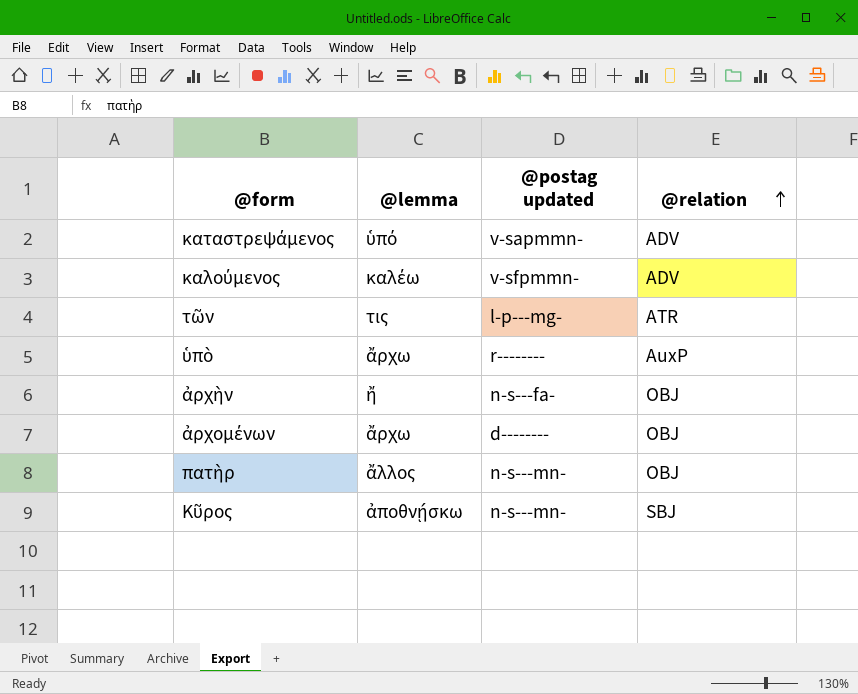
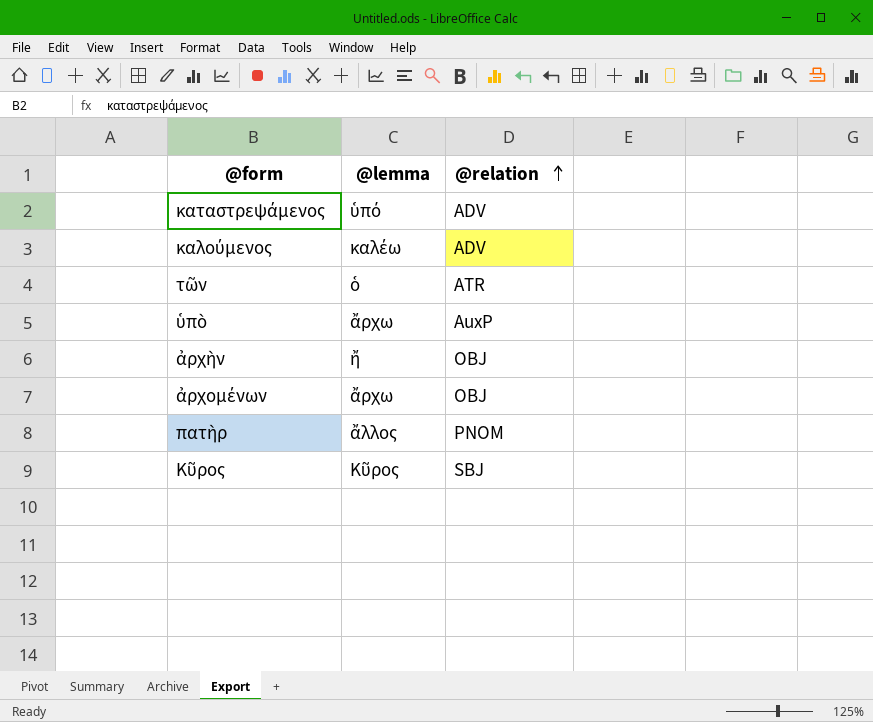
column @postag updated | position: 3 -> none
τῶν | @lemma: τις -> ὁ
πατὴρ | @relation: OBJ -> PNOM
Κῦρος | @lemma: ἀποθνῄσκω -> Κῦρος

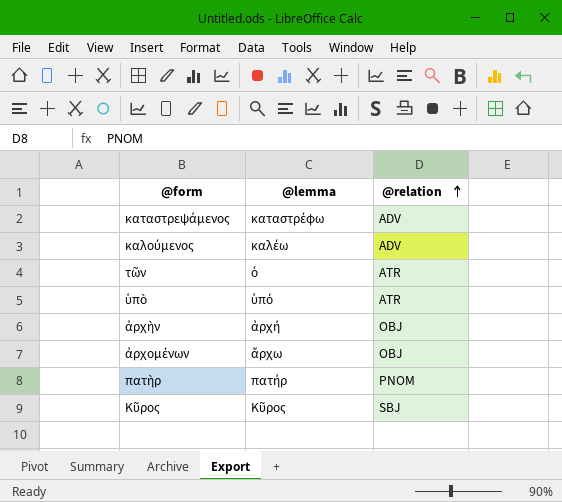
καταστρεψάμενος | @lemma: ὑπό -> καταστρέφω
ὑπὸ | @lemma: ἄρχω -> ὑπό
ὑπὸ | @relation: AuxP -> ATR
ἀρχὴν | @lemma: ἤ -> ἀρχή
πατὴρ | @lemma: ἄλλος -> πατήρ

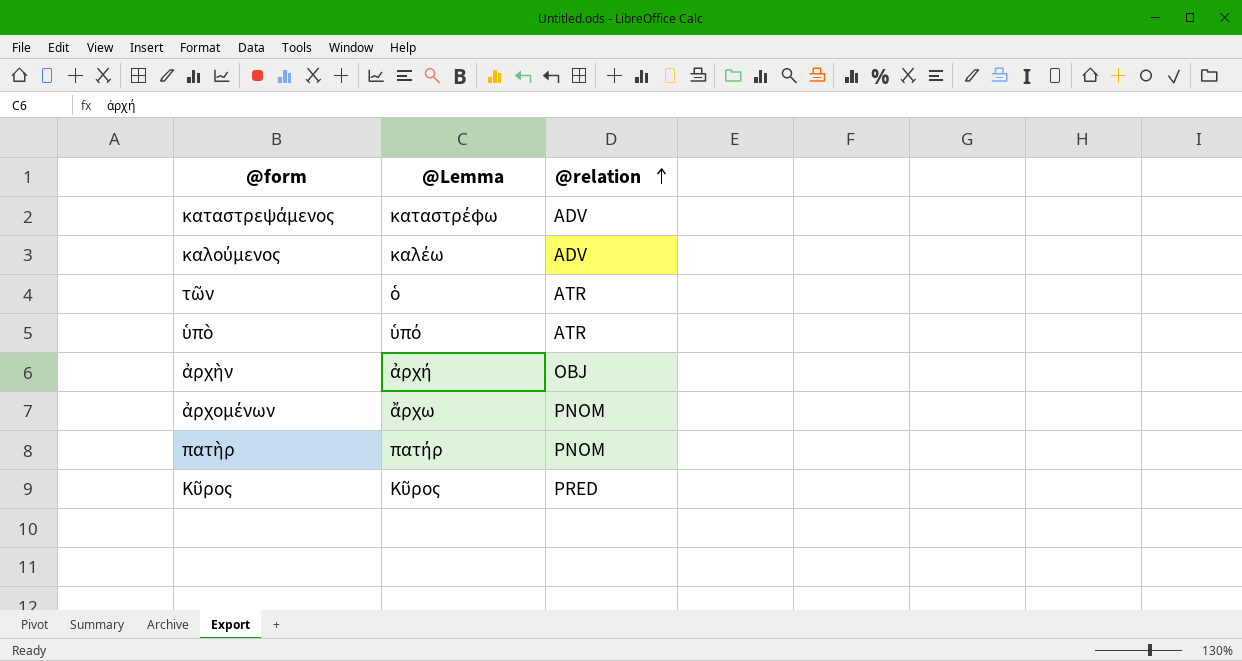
column name: @lemma -> @Lemma
ἀρχομένων | @relation: OBJ -> PNOM
Κῦρος | @relation: SBJ -> PRED

